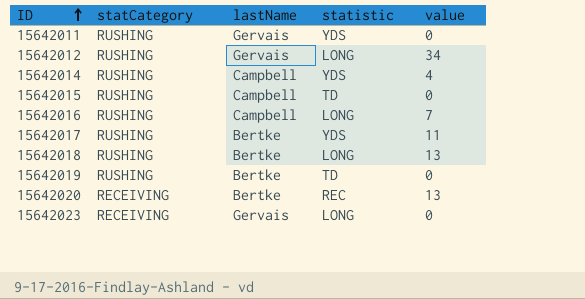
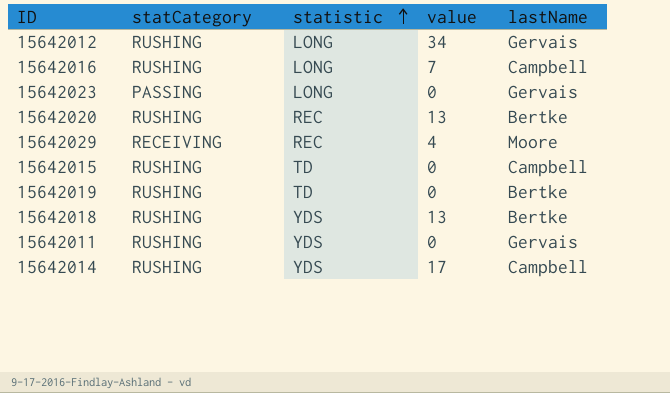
row order: ID ascending -> statistic ascending
column lastName | position: 3 -> 5
row 15642017: RUSHING | Bertke | YDS | 11 -> none
15642023 | statCategory: RECEIVING -> PASSING
15642020 | statCategory: RECEIVING -> RUSHING
row 15642029: none -> RECEIVING | REC | 4 | Moore
15642018 | statistic: LONG -> YDS
15642014 | value: 4 -> 17

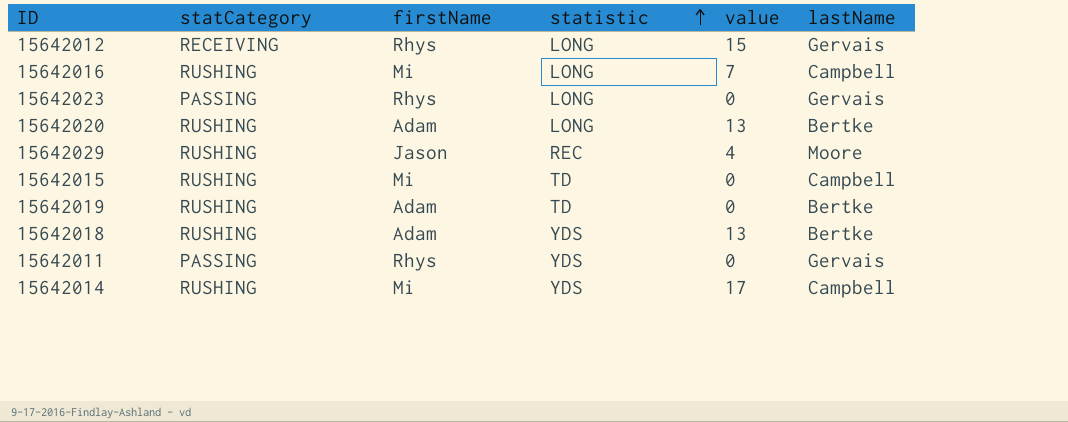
column firstName | position: none -> 3
15642012 | statCategory: RUSHING -> RECEIVING
15642012 | value: 34 -> 15
15642020 | statistic: REC -> LONG
15642029 | statCategory: RECEIVING -> RUSHING
15642011 | statCategory: RUSHING -> PASSING

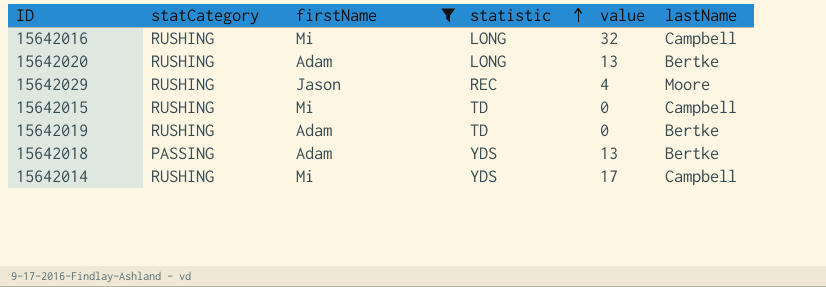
filter: none -> firstName != Rhys
15642016 | value: 7 -> 32
15642018 | statCategory: RUSHING -> PASSING

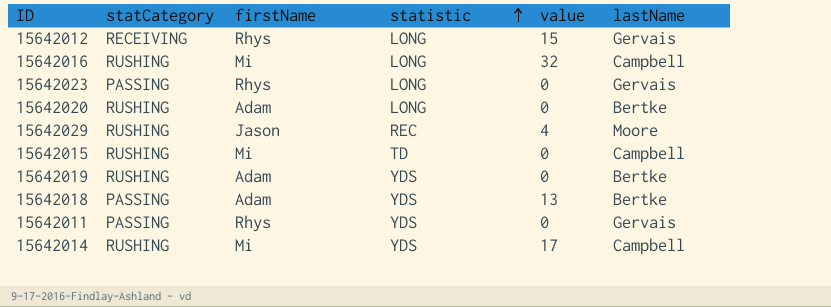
filter: firstName != Rhys -> none
15642020 | value: 13 -> 0
15642019 | statistic: TD -> YDS

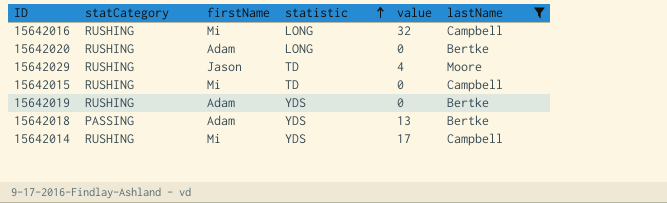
filter: none -> lastName != Gervais
15642029 | statistic: REC -> TD

